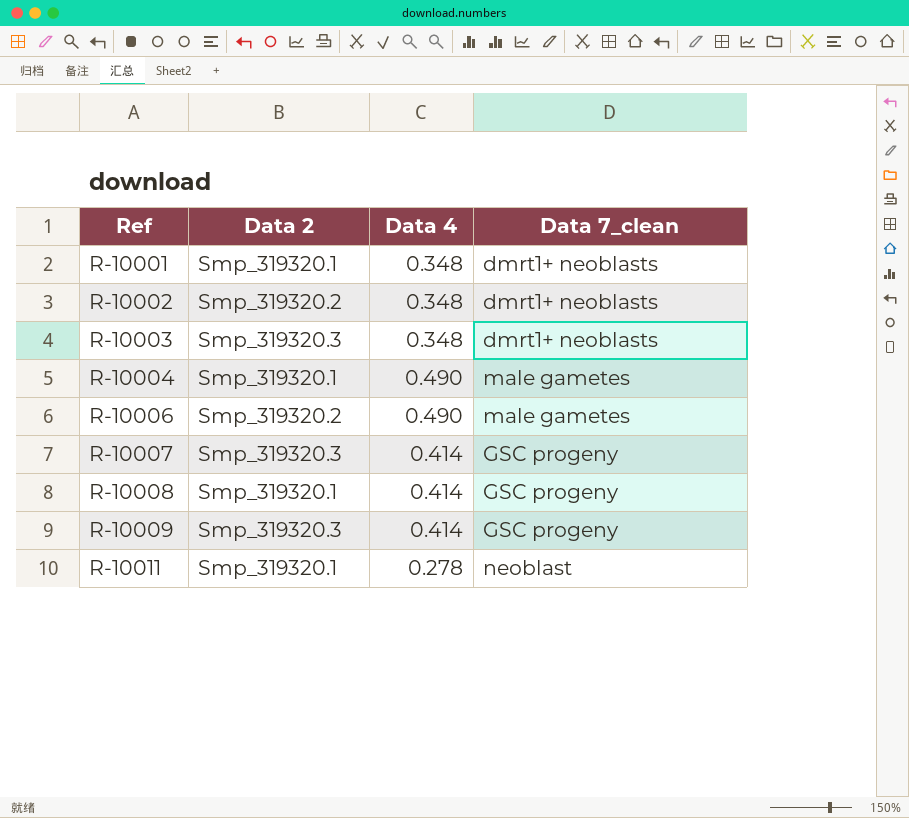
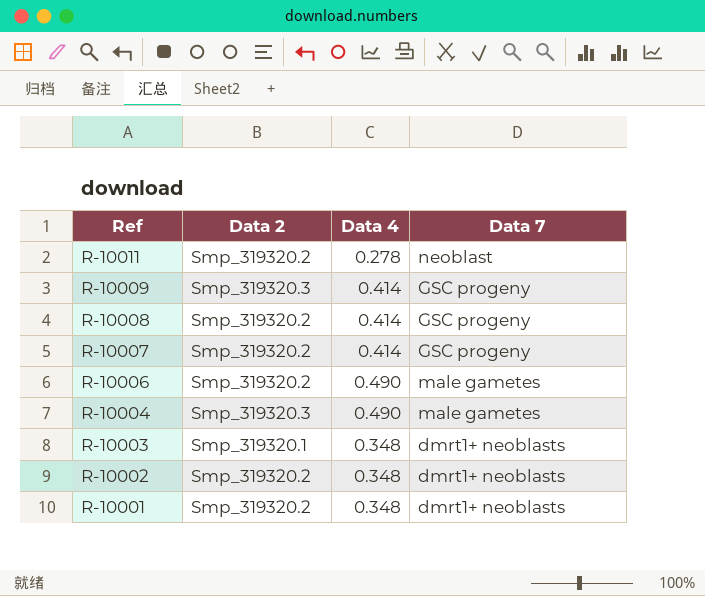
row order: Ref ascending -> Ref descending
column name: Data 7_clean -> Data 7
R-10011 | Data 2: Smp_319320.1 -> Smp_319320.2
R-10008 | Data 2: Smp_319320.1 -> Smp_319320.2
R-10007 | Data 2: Smp_319320.3 -> Smp_319320.2
R-10004 | Data 2: Smp_319320.1 -> Smp_319320.3
R-10003 | Data 2: Smp_319320.3 -> Smp_319320.1
R-10001 | Data 2: Smp_319320.1 -> Smp_319320.2

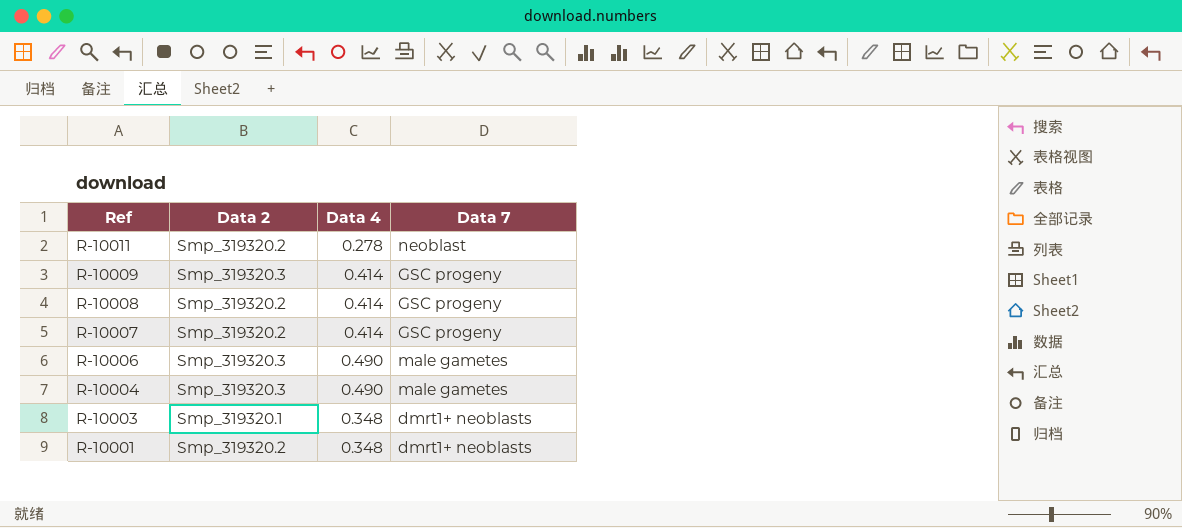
row R-10002: Smp_319320.2 | 0.348 | dmrt1+ neoblasts -> none
R-10006 | Data 2: Smp_319320.2 -> Smp_319320.3

